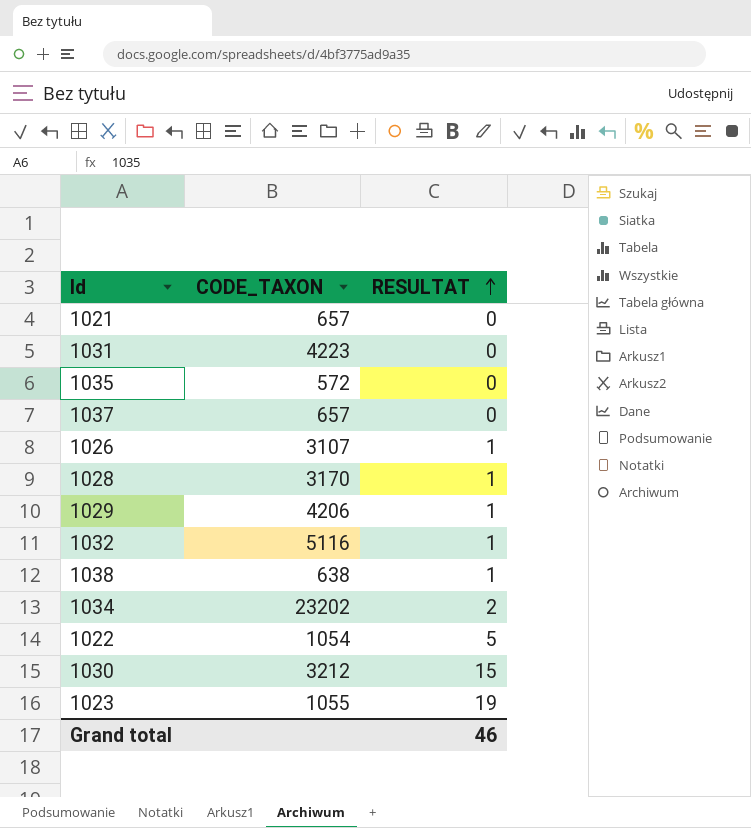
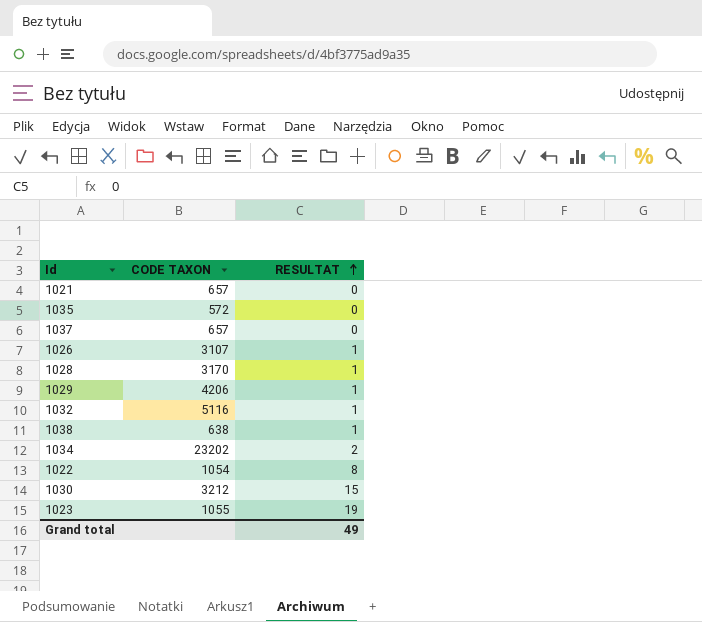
column name: CODE_TAXON -> CODE TAXON
row 1031: 4223 | 0 -> none
1022 | RESULTAT: 5 -> 8
Grand total | RESULTAT: 46 -> 49

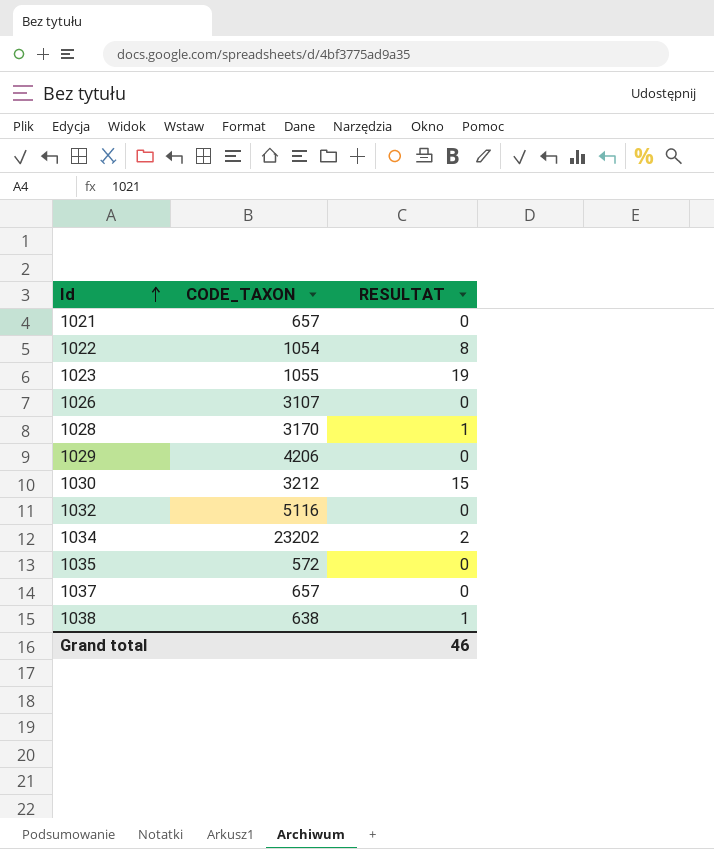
row order: RESULTAT ascending -> Id ascending
column name: CODE TAXON -> CODE_TAXON
1026 | RESULTAT: 1 -> 0
1029 | RESULTAT: 1 -> 0
1032 | RESULTAT: 1 -> 0
Grand total | RESULTAT: 49 -> 46

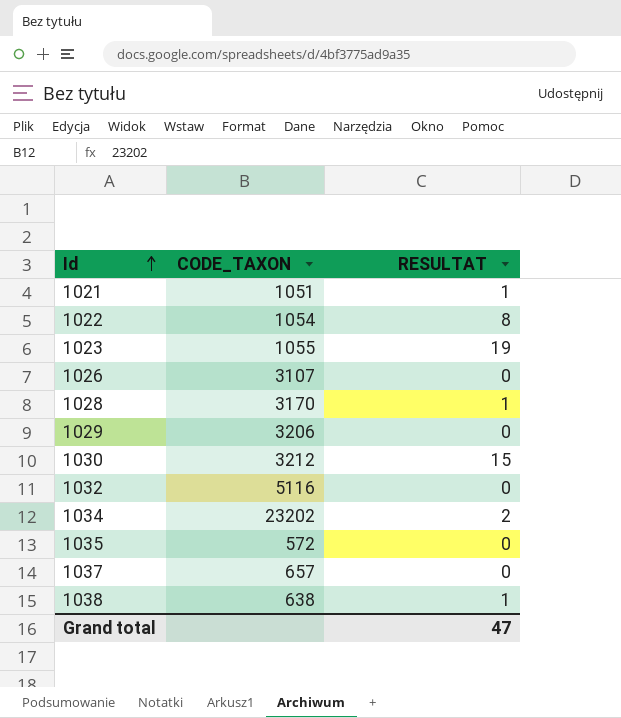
1021 | CODE_TAXON: 657 -> 1051
1021 | RESULTAT: 0 -> 1
1029 | CODE_TAXON: 4206 -> 3206
Grand total | RESULTAT: 46 -> 47

